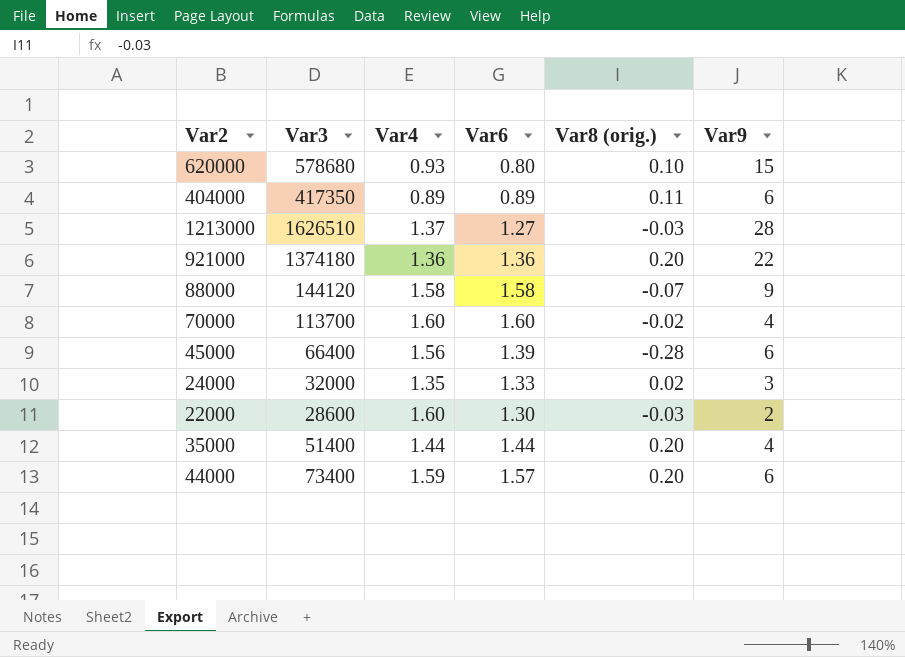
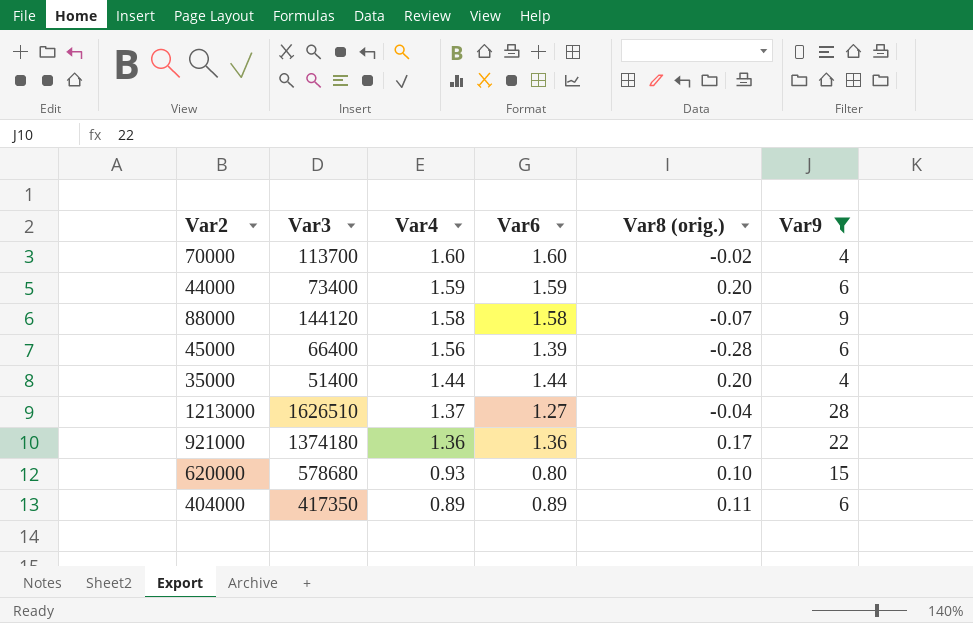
filter: none -> Var9 >= 4
row order: none -> Var4 descending
44000 | Var6: 1.57 -> 1.59
1213000 | Var8 (orig.): -0.03 -> -0.04
921000 | Var8 (orig.): 0.20 -> 0.17

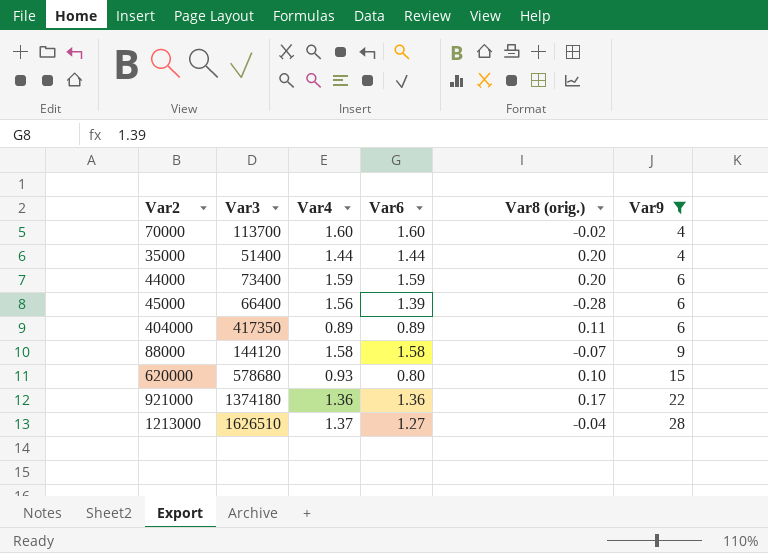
row order: Var4 descending -> Var9 ascending

